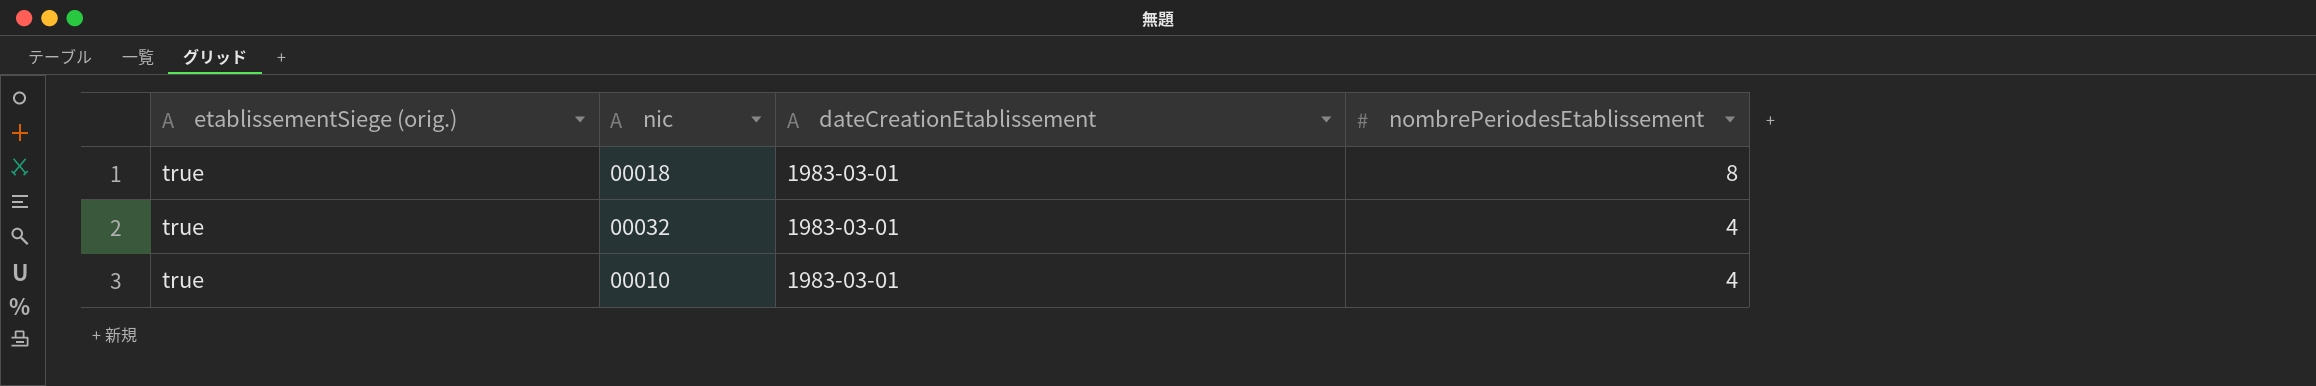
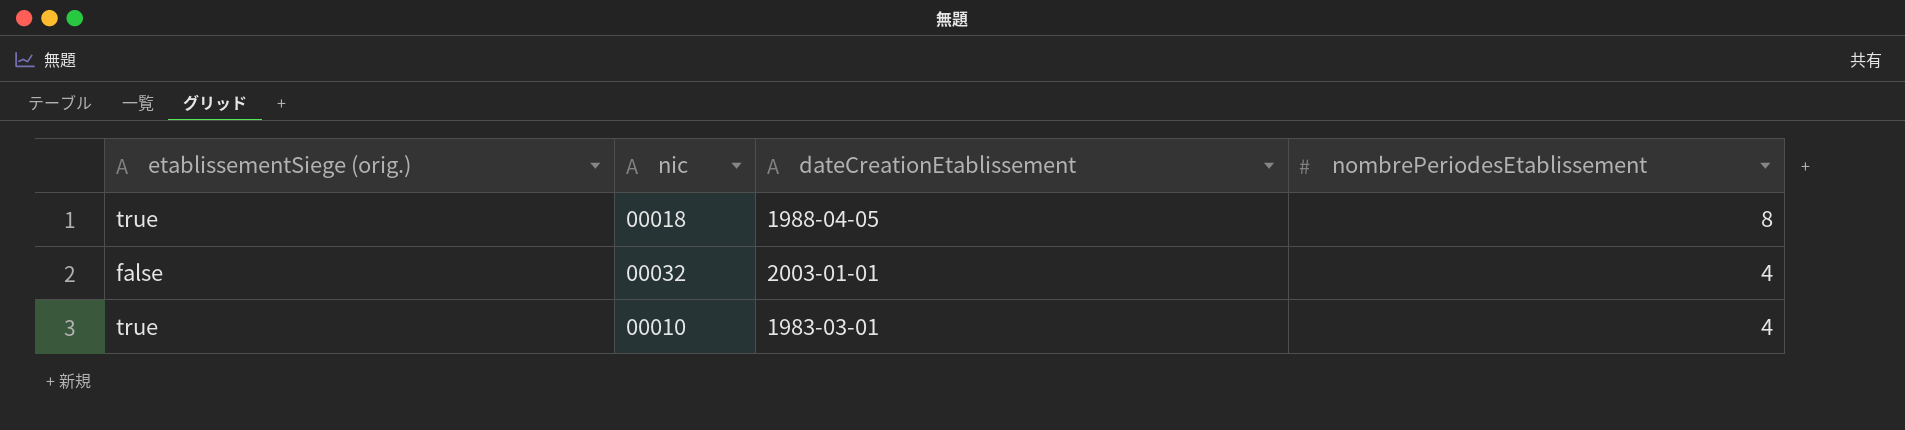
00018 | dateCreationEtablissement: 1983-03-01 -> 1988-04-05
00032 | etablissementSiege (orig.): true -> false
00032 | dateCreationEtablissement: 1983-03-01 -> 2003-01-01

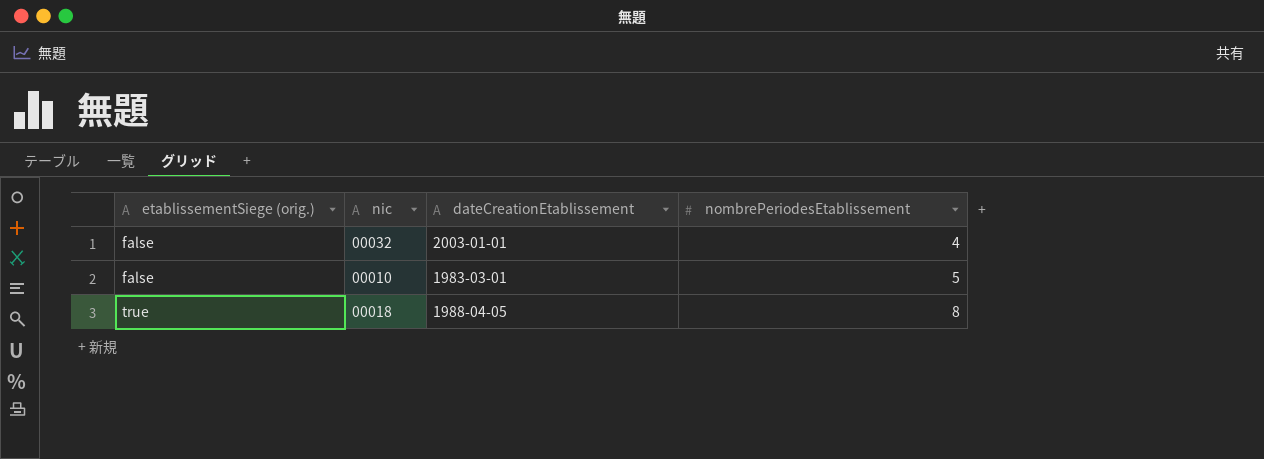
row order: nombrePeriodesEtablissement descending -> etablissementSiege (orig.) ascending
00010 | etablissementSiege (orig.): true -> false
00010 | nombrePeriodesEtablissement: 4 -> 5

